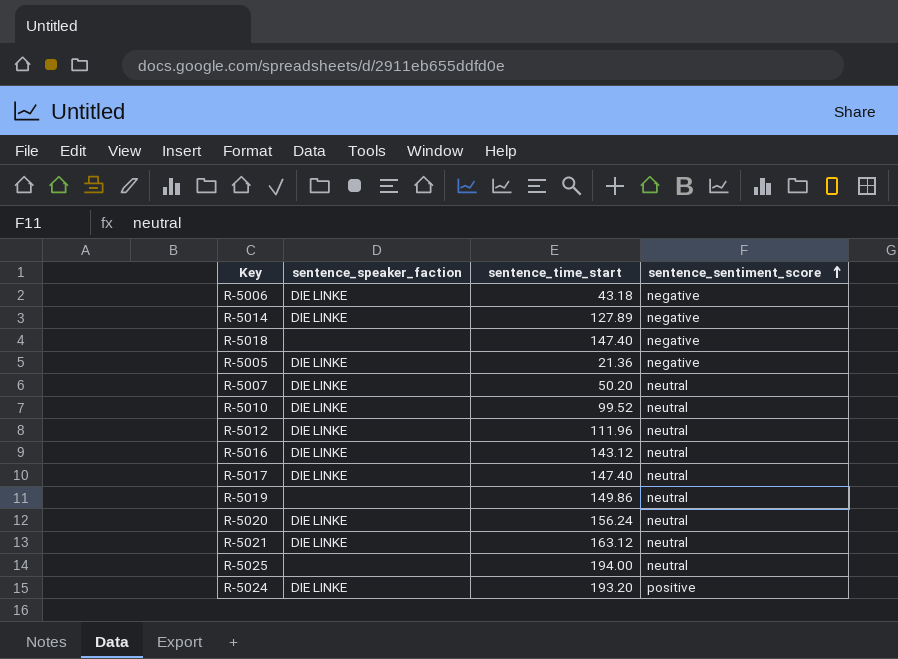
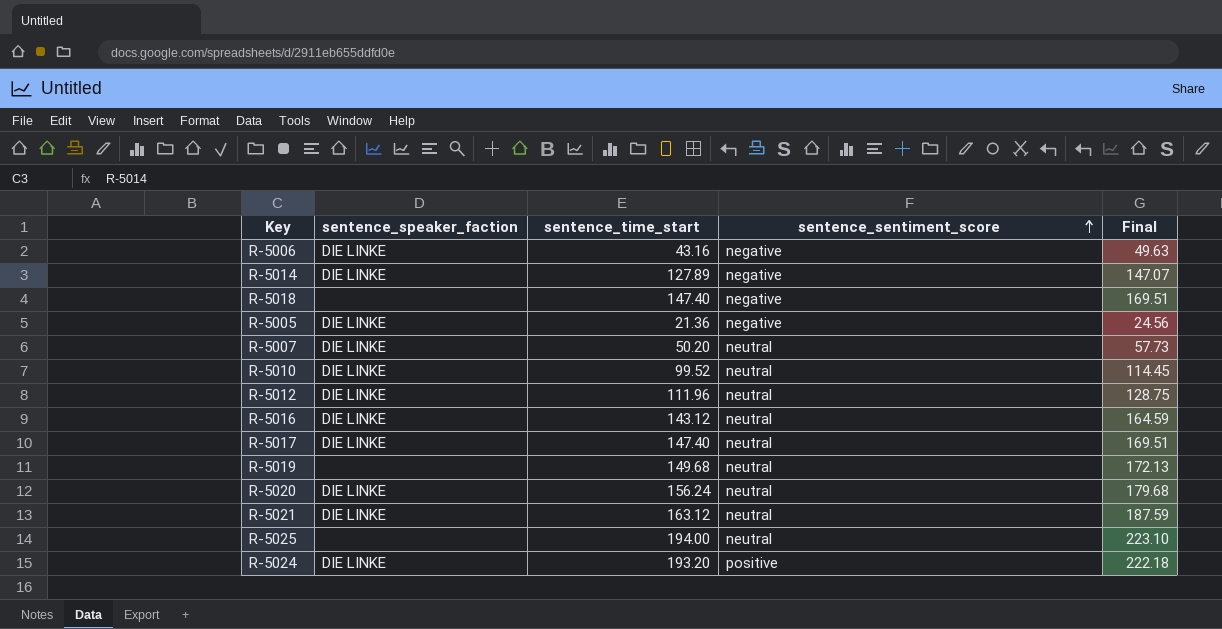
column Final | formula: none -> [sentence_time_start] * 1.15
R-5006 | sentence_time_start: 43.18 -> 43.16
R-5019 | sentence_time_start: 149.86 -> 149.68

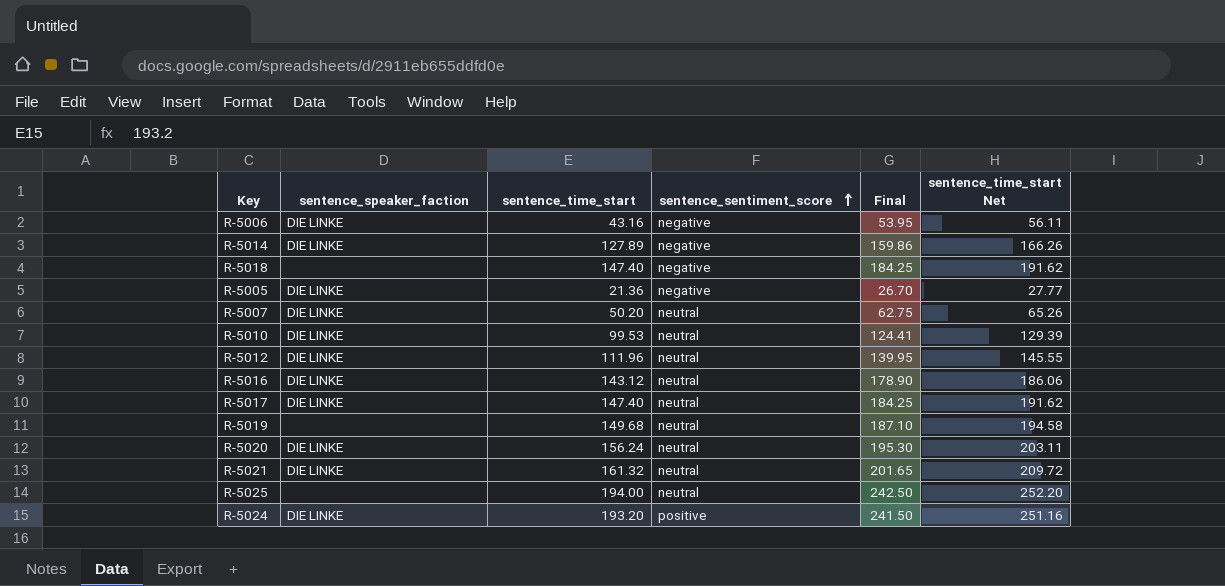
column Final | formula: [sentence_time_start] * 1.15 -> [sentence_time_start] * 1.25
column sentence_time_start Net | formula: none -> [sentence_time_start] * 1.3
R-5010 | sentence_time_start: 99.52 -> 99.53
R-5021 | sentence_time_start: 163.12 -> 161.32

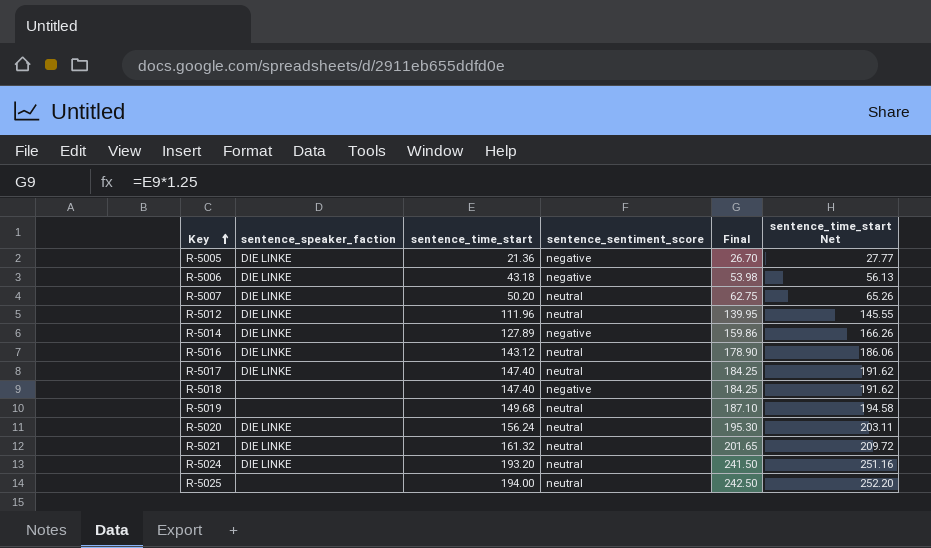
row order: sentence_sentiment_score ascending -> Key ascending
row R-5010: DIE LINKE | 99.53 | neutral | 124.41 | 129.39 -> none
R-5006 | sentence_time_start: 43.16 -> 43.18
R-5006 | Final: 53.95 -> 53.98
R-5006 | sentence_time_start Net: 56.11 -> 56.13
R-5024 | sentence_sentiment_score: positive -> neutral

